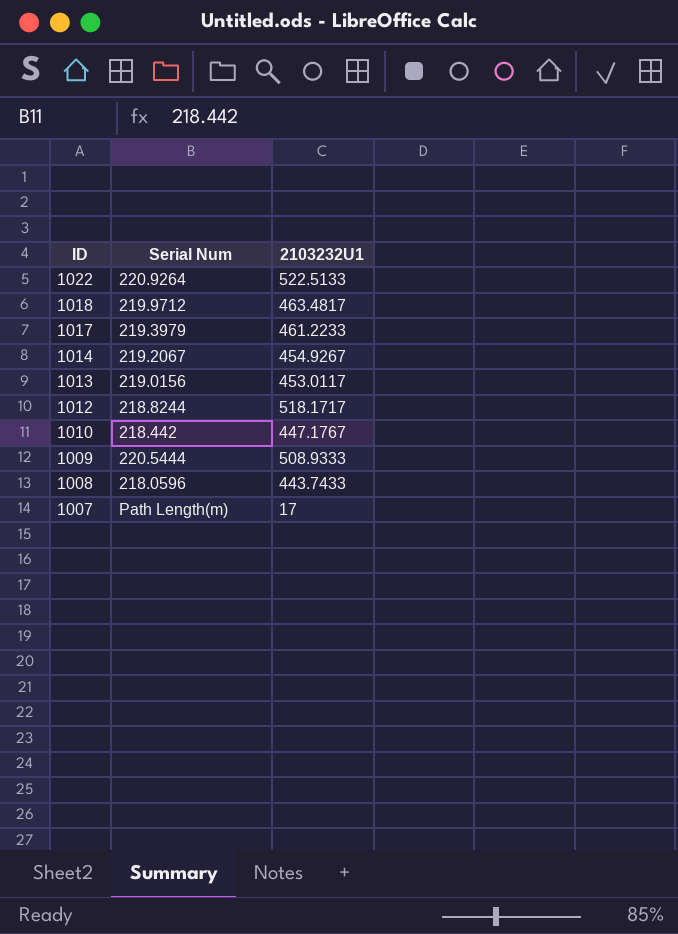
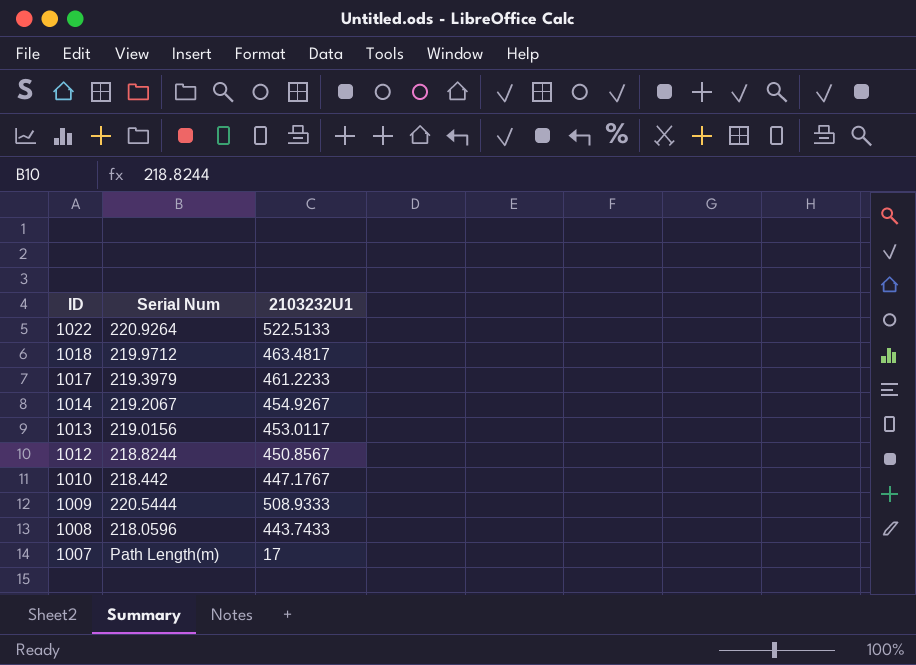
1012 | 2103232U1: 518.1717 -> 450.8567

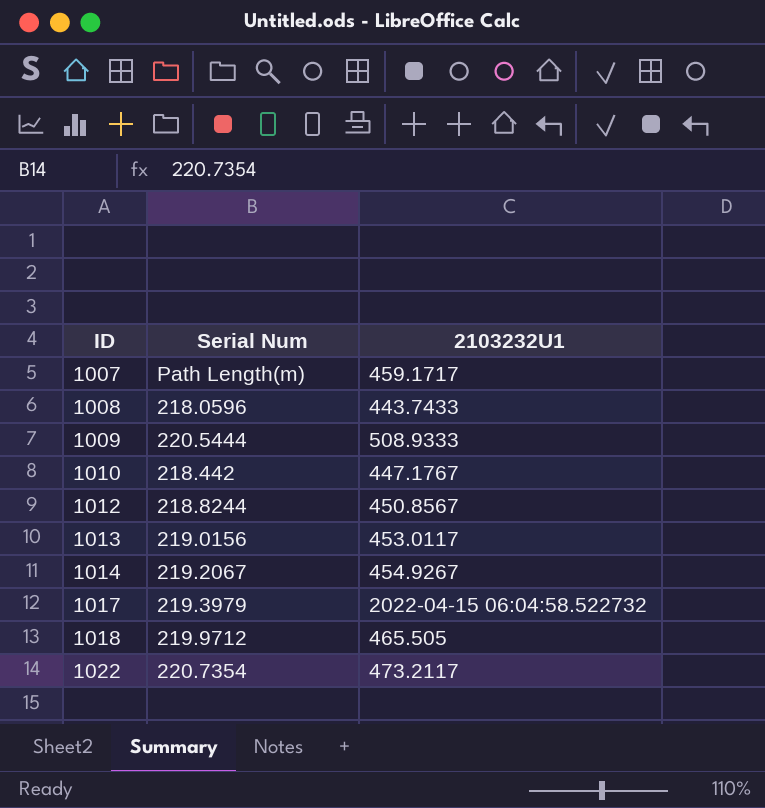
row order: ID descending -> ID ascending
1007 | 2103232U1: 17 -> 459.1717
1017 | 2103232U1: 461.2233 -> 2022-04-15 06:04:58.522732
1018 | 2103232U1: 463.4817 -> 465.505
1022 | Serial Num: 220.9264 -> 220.7354
1022 | 2103232U1: 522.5133 -> 473.2117

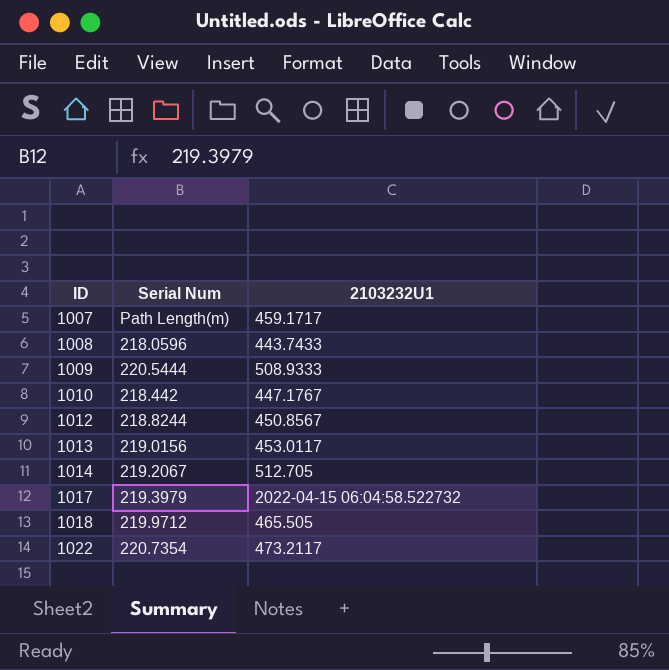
1014 | 2103232U1: 454.9267 -> 512.705

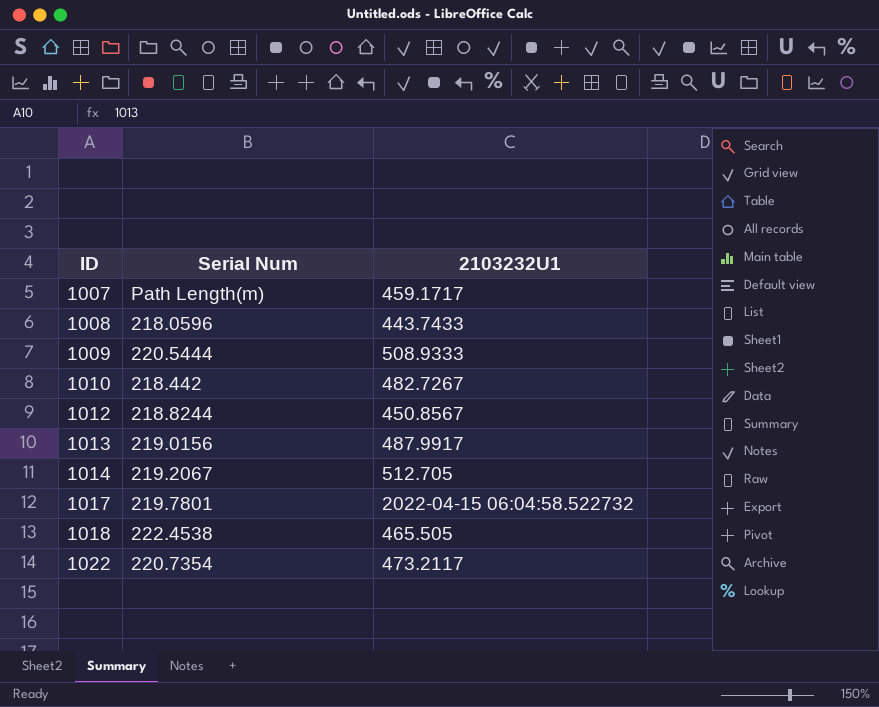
1010 | 2103232U1: 447.1767 -> 482.7267
1013 | 2103232U1: 453.0117 -> 487.9917
1017 | Serial Num: 219.3979 -> 219.7801
1018 | Serial Num: 219.9712 -> 222.4538

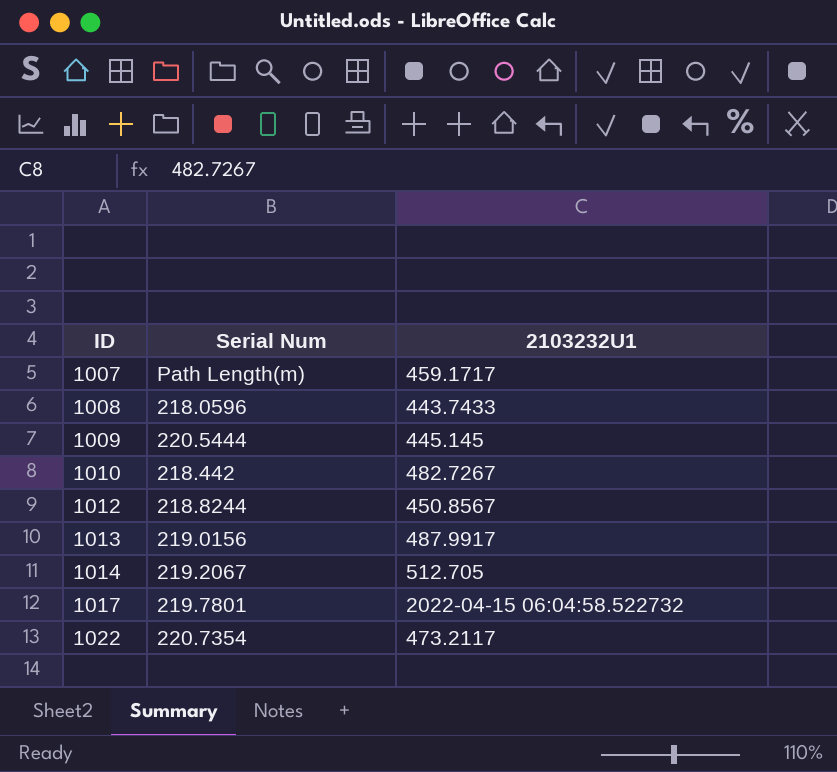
row 1018: 222.4538 | 465.505 -> none
1009 | 2103232U1: 508.9333 -> 445.145

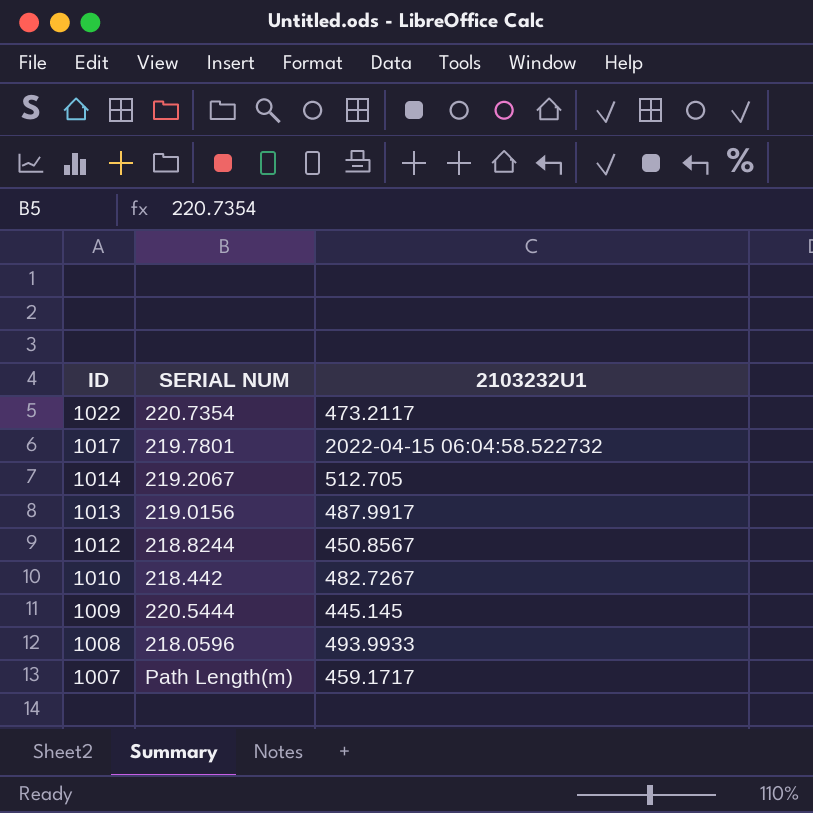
row order: ID ascending -> ID descending
column name: Serial Num -> SERIAL NUM
1008 | 2103232U1: 443.7433 -> 493.9933

